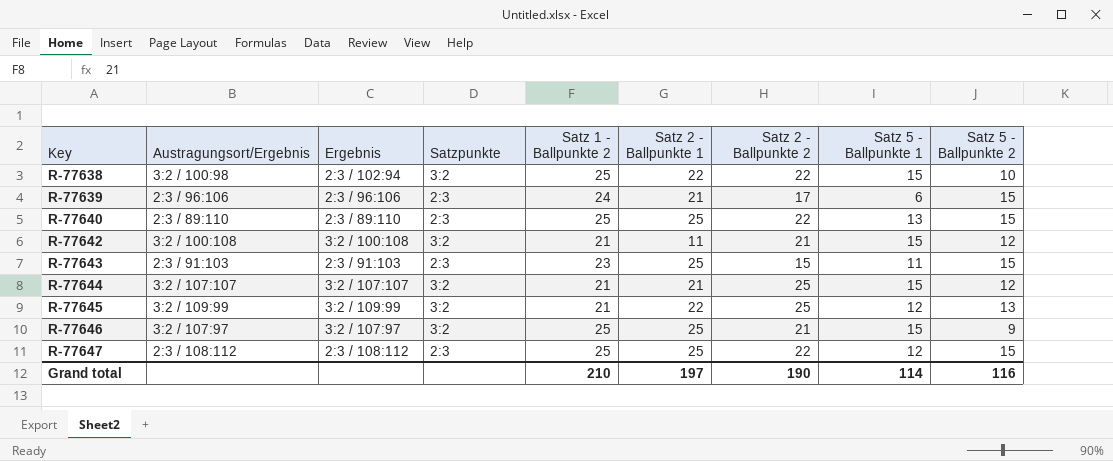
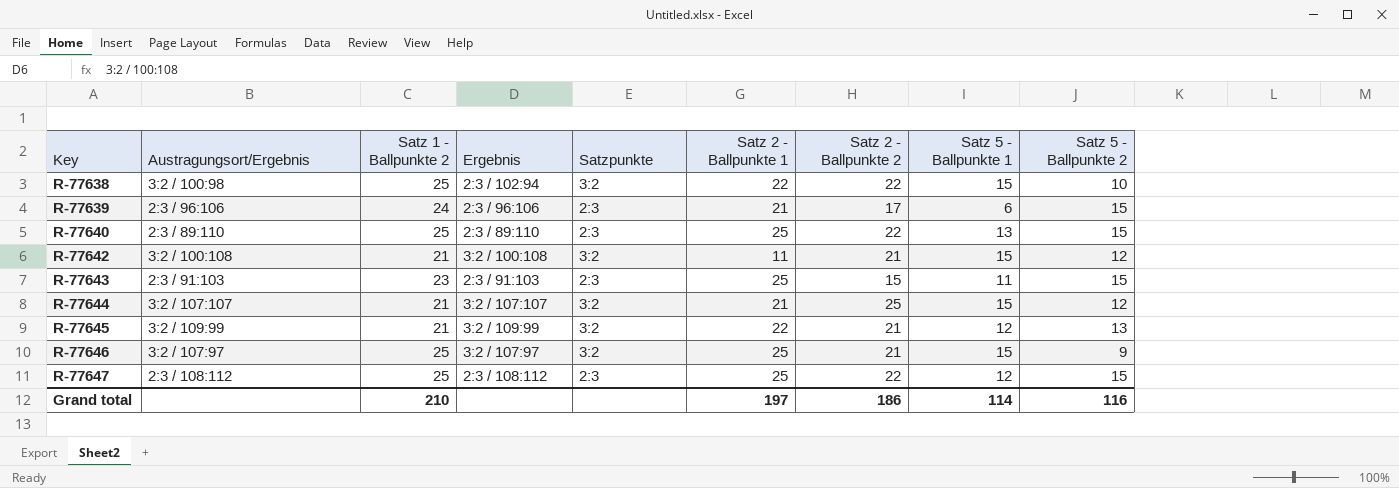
column Satz 1 - Ballpunkte 2 | position: 5 -> 3
R-77645 | Satz 2 - Ballpunkte 2: 25 -> 21
Grand total | Satz 2 - Ballpunkte 2: 190 -> 186

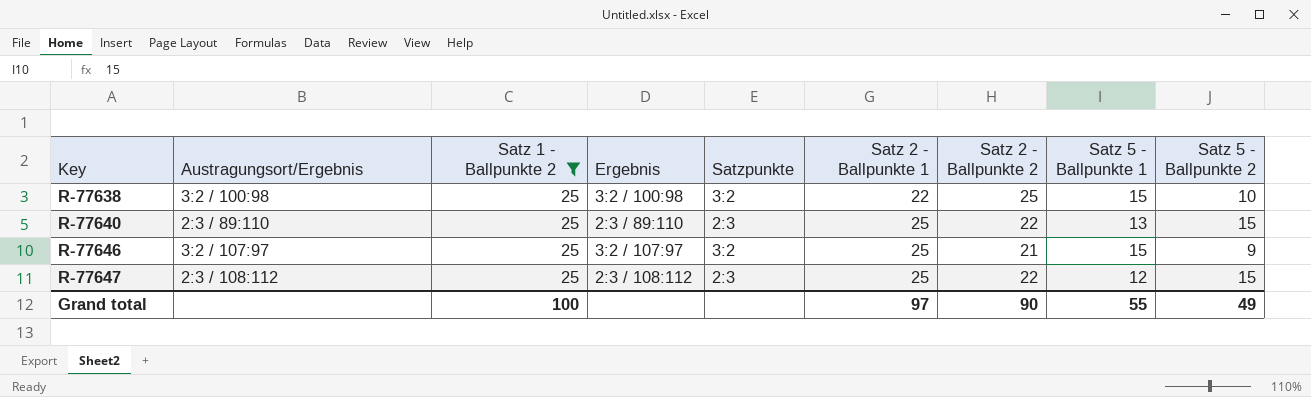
filter: none -> Satz 1 - Ballpunkte 2 = 25
R-77638 | Ergebnis: 2:3 / 102:94 -> 3:2 / 100:98
R-77638 | Satz 2 - Ballpunkte 2: 22 -> 25
Grand total | Satz 1 - Ballpunkte 2: 210 -> 100
Grand total | Satz 2 - Ballpunkte 1: 197 -> 97
Grand total | Satz 2 - Ballpunkte 2: 186 -> 90
Grand total | Satz 5 - Ballpunkte 1: 114 -> 55
Grand total | Satz 5 - Ballpunkte 2: 116 -> 49

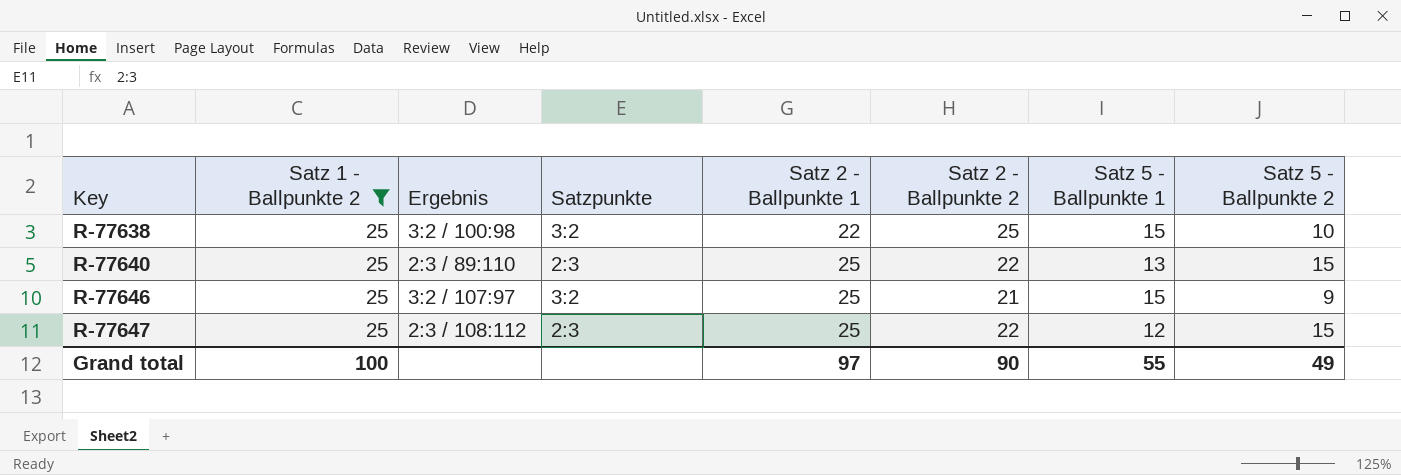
column Austragungsort/Ergebnis | position: 2 -> none

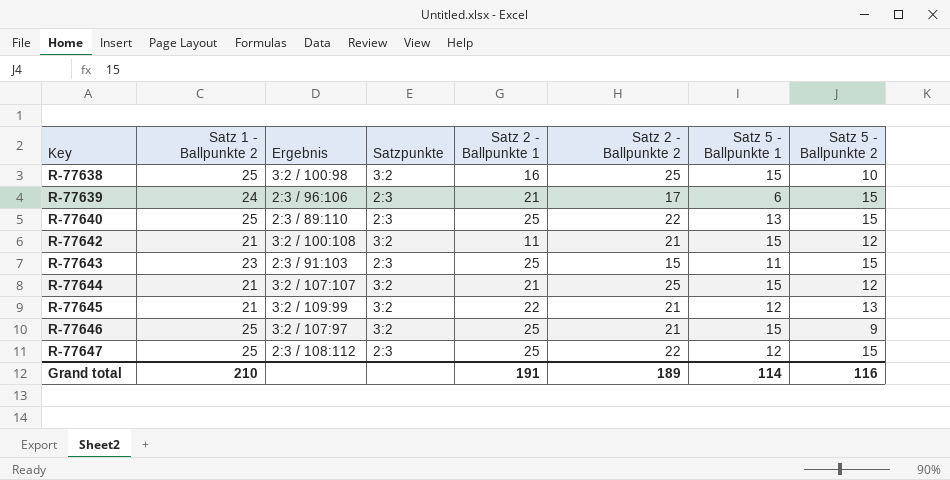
filter: Satz 1 - Ballpunkte 2 = 25 -> none
R-77638 | Satz 2 - Ballpunkte 1: 22 -> 16
Grand total | Satz 1 - Ballpunkte 2: 100 -> 210
Grand total | Satz 2 - Ballpunkte 1: 97 -> 191
Grand total | Satz 2 - Ballpunkte 2: 90 -> 189
Grand total | Satz 5 - Ballpunkte 1: 55 -> 114
Grand total | Satz 5 - Ballpunkte 2: 49 -> 116

